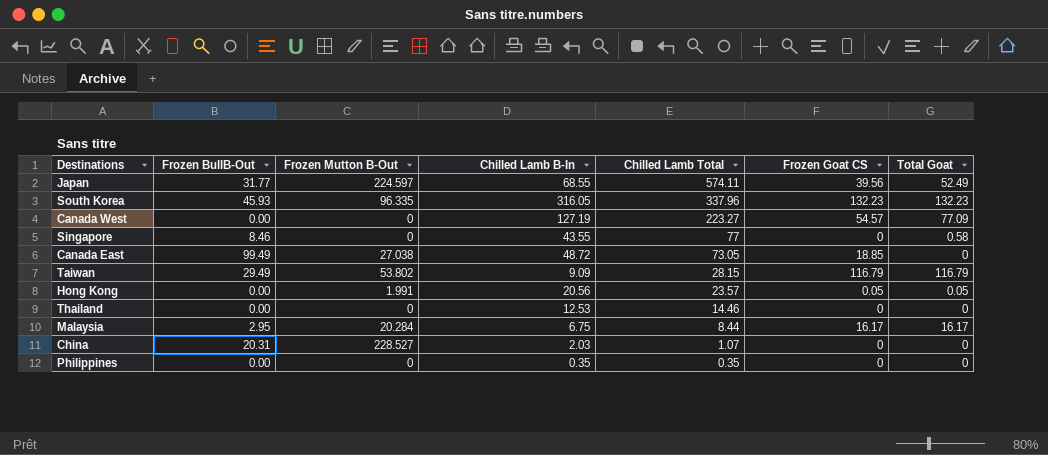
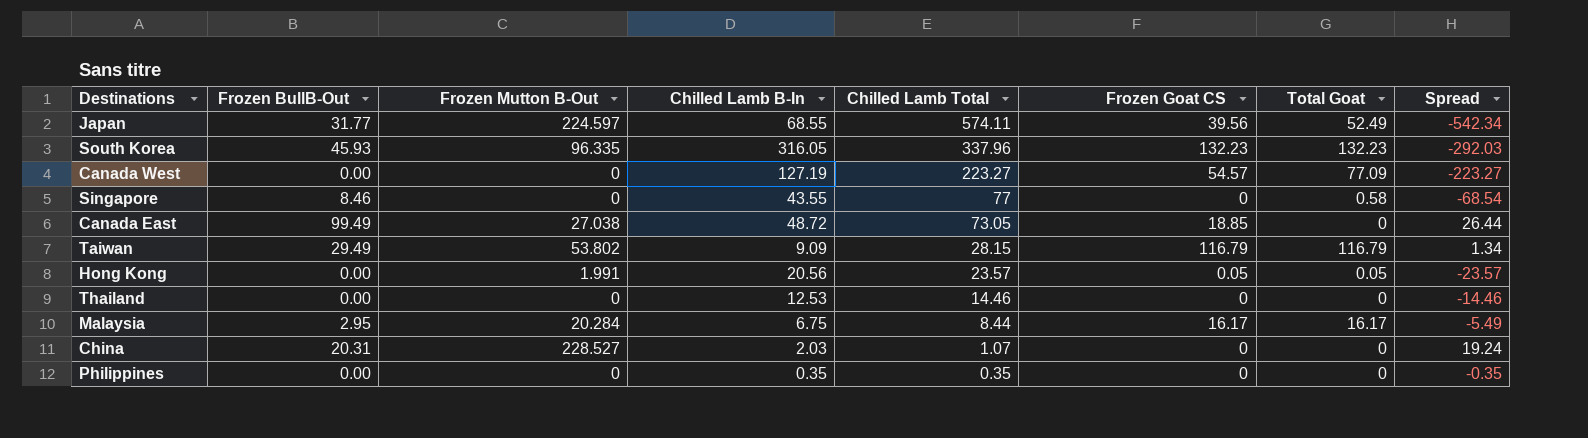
column Spread | formula: none -> [Frozen BullB-Out] - [Chilled Lamb Total]

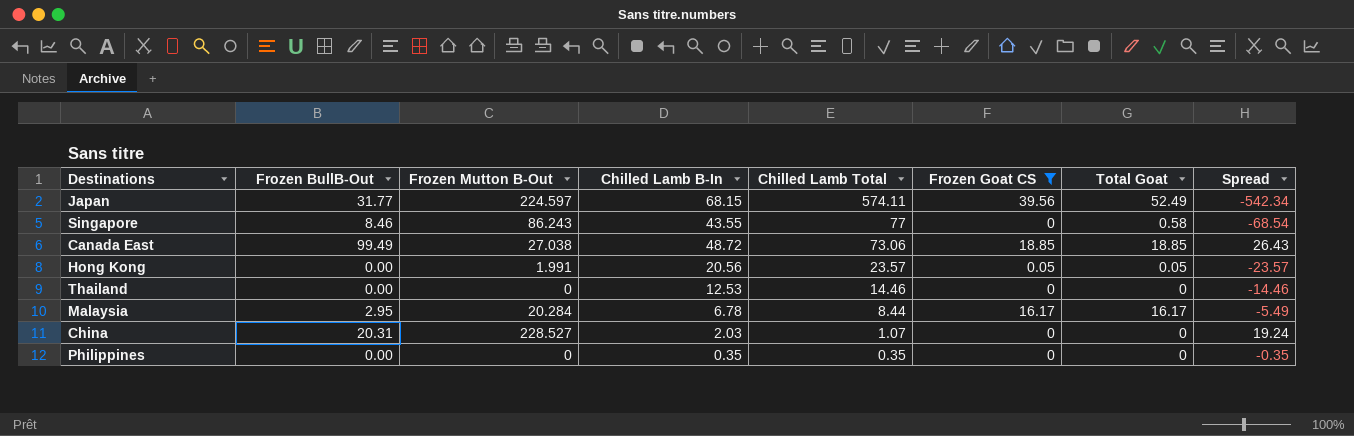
filter: none -> Frozen Goat CS <= 39.56
Japan | Chilled Lamb B-In: 68.55 -> 68.15
Singapore | Frozen Mutton B-Out: 0 -> 86.243
Canada East | Chilled Lamb Total: 73.05 -> 73.06
Canada East | Total Goat: 0 -> 18.85
Canada East | Spread: 26.44 -> 26.43
Malaysia | Chilled Lamb B-In: 6.75 -> 6.78

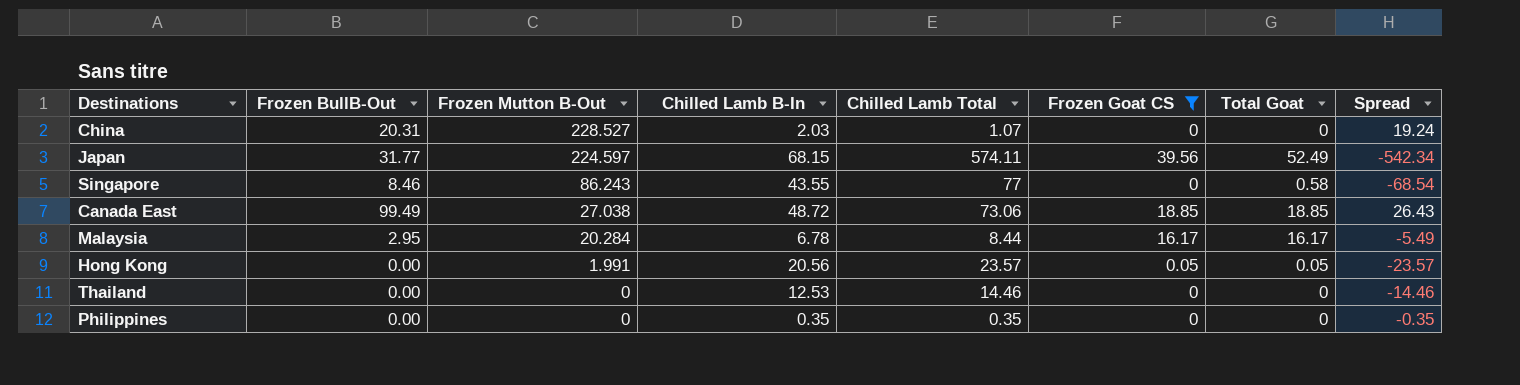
row order: Chilled Lamb Total descending -> Frozen Mutton B-Out descending

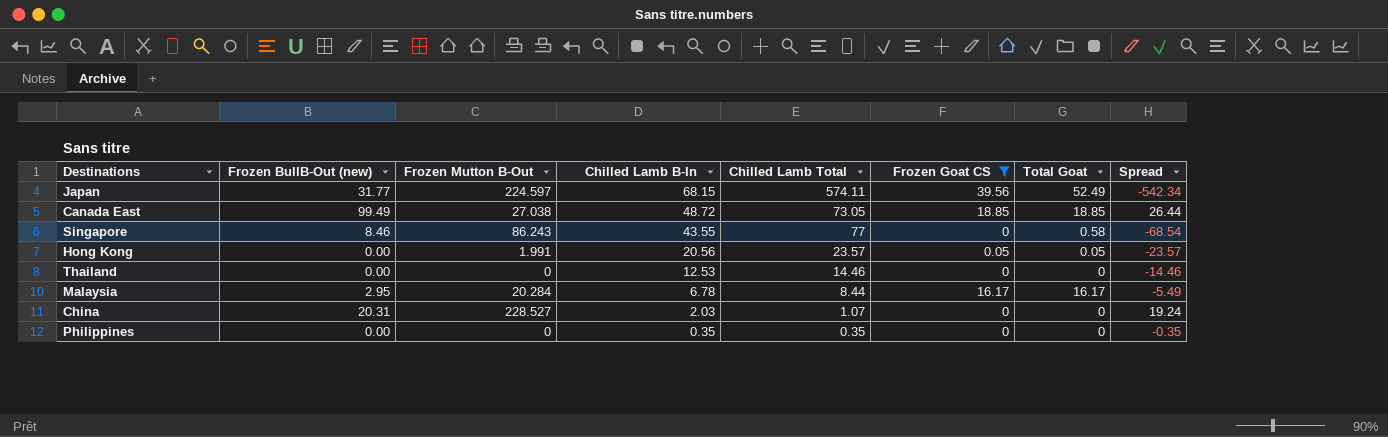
row order: Frozen Mutton B-Out descending -> Chilled Lamb B-In descending
column name: Frozen BullB-Out -> Frozen BullB-Out (new)
Canada East | Chilled Lamb Total: 73.06 -> 73.05
Canada East | Spread: 26.43 -> 26.44

